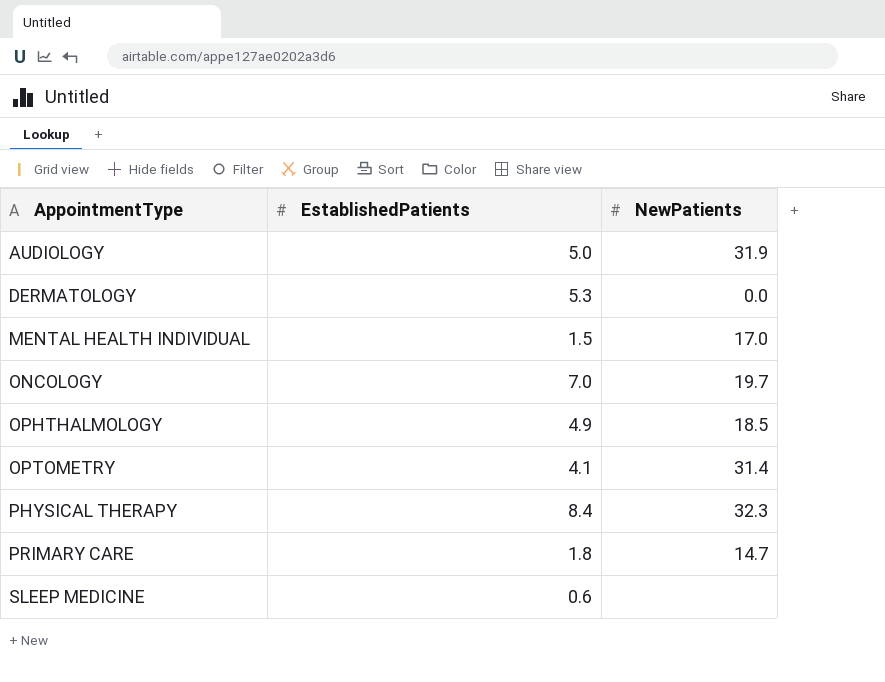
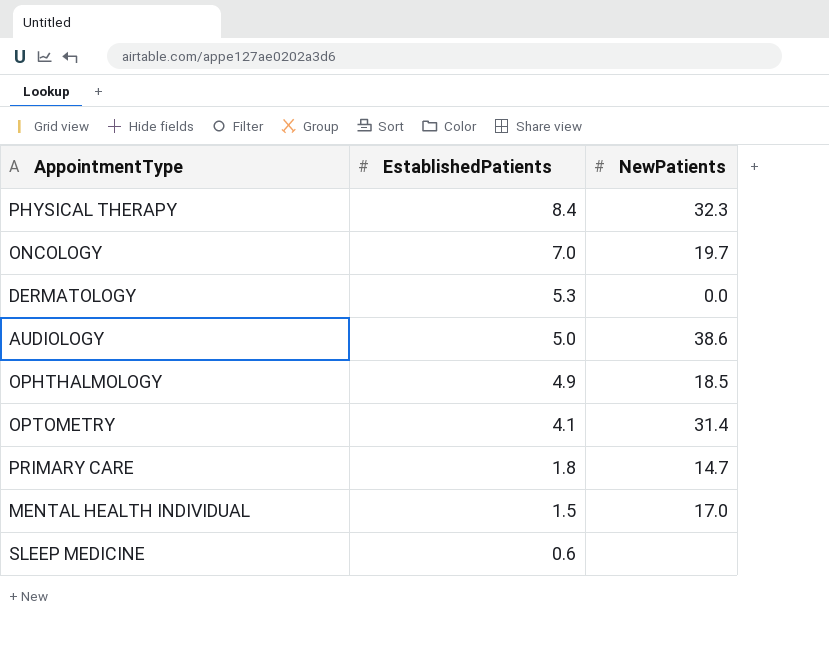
row order: AppointmentType ascending -> EstablishedPatients descending
AUDIOLOGY | NewPatients: 31.9 -> 38.6

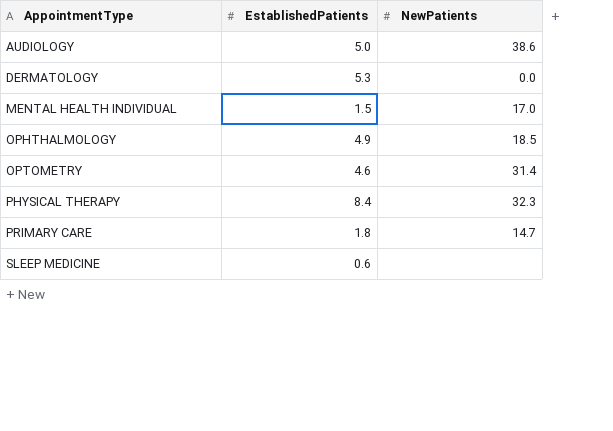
row order: EstablishedPatients descending -> AppointmentType ascending
row ONCOLOGY: 7.0 | 19.7 -> none
OPTOMETRY | EstablishedPatients: 4.1 -> 4.6

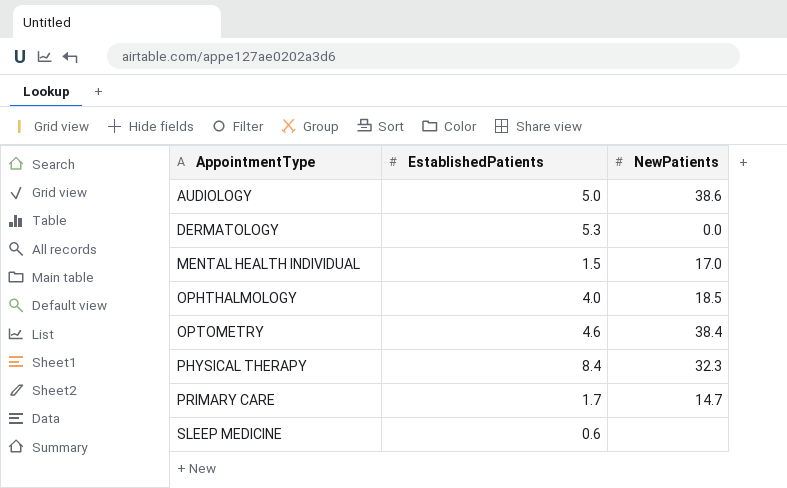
OPHTHALMOLOGY | EstablishedPatients: 4.9 -> 4.0
OPTOMETRY | NewPatients: 31.4 -> 38.4
PRIMARY CARE | EstablishedPatients: 1.8 -> 1.7

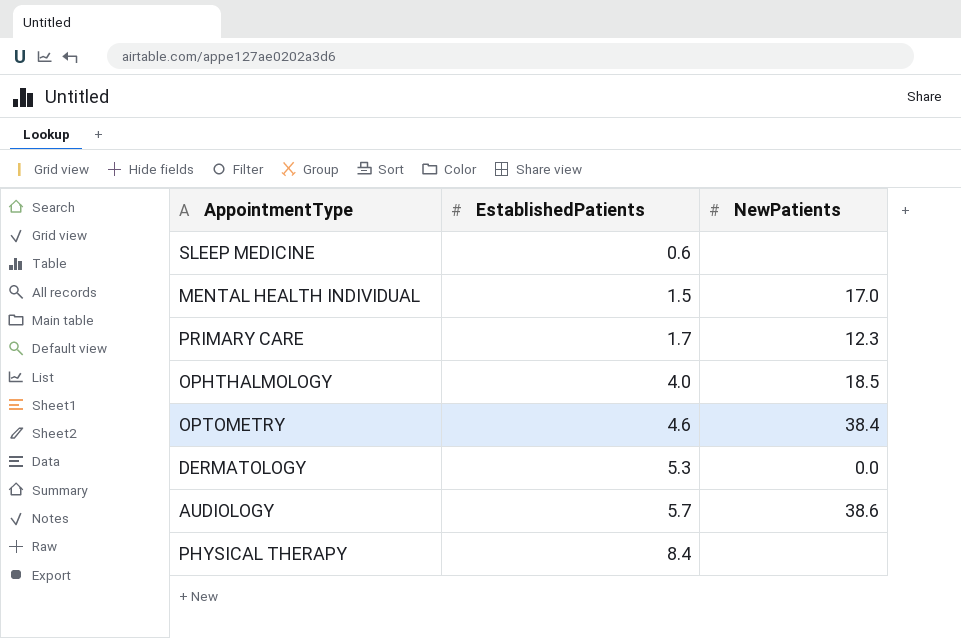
row order: AppointmentType ascending -> EstablishedPatients ascending
PRIMARY CARE | NewPatients: 14.7 -> 12.3
AUDIOLOGY | EstablishedPatients: 5.0 -> 5.7
PHYSICAL THERAPY | NewPatients: 32.3 -> none

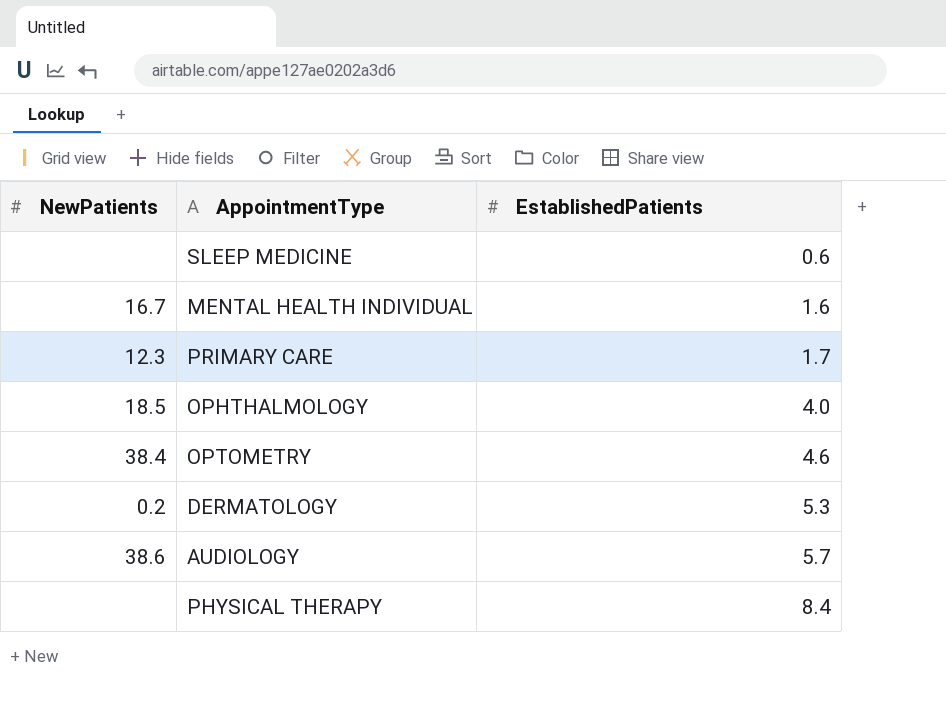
column NewPatients | position: 3 -> 1
MENTAL HEALTH INDIVIDUAL | NewPatients: 17.0 -> 16.7
MENTAL HEALTH INDIVIDUAL | EstablishedPatients: 1.5 -> 1.6
DERMATOLOGY | NewPatients: 0.0 -> 0.2

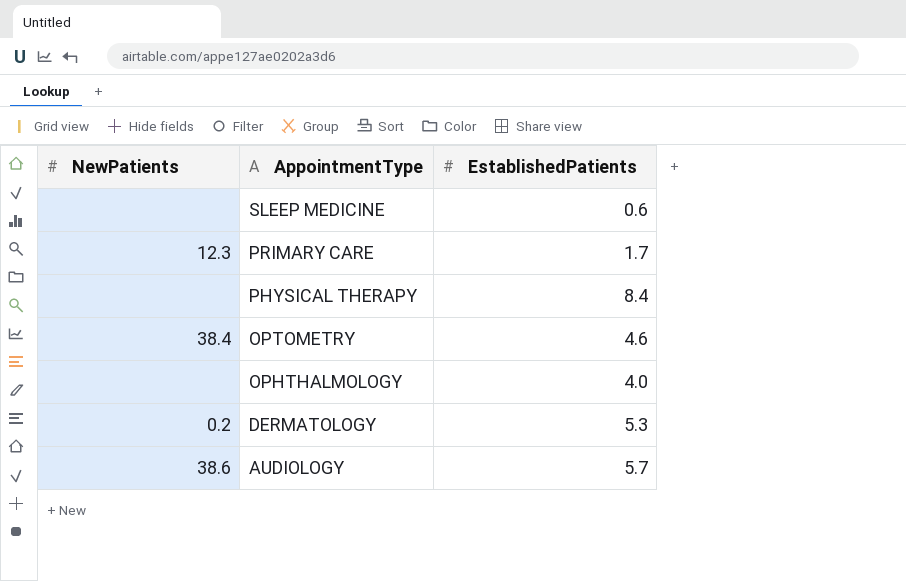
row order: EstablishedPatients ascending -> AppointmentType descending
row MENTAL HEALTH INDIVIDUAL: 16.7 | 1.6 -> none
OPHTHALMOLOGY | NewPatients: 18.5 -> none

